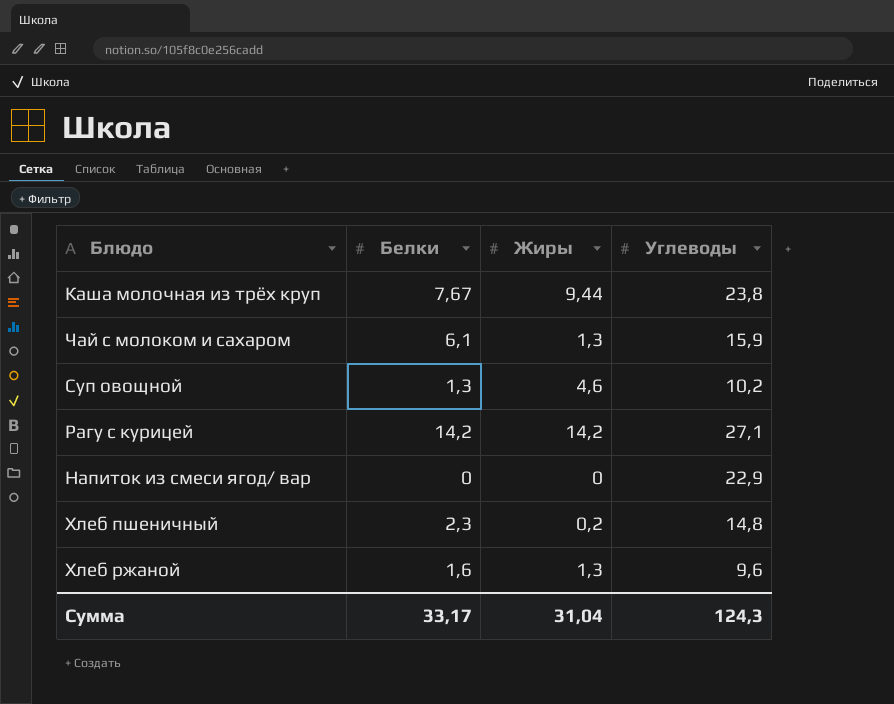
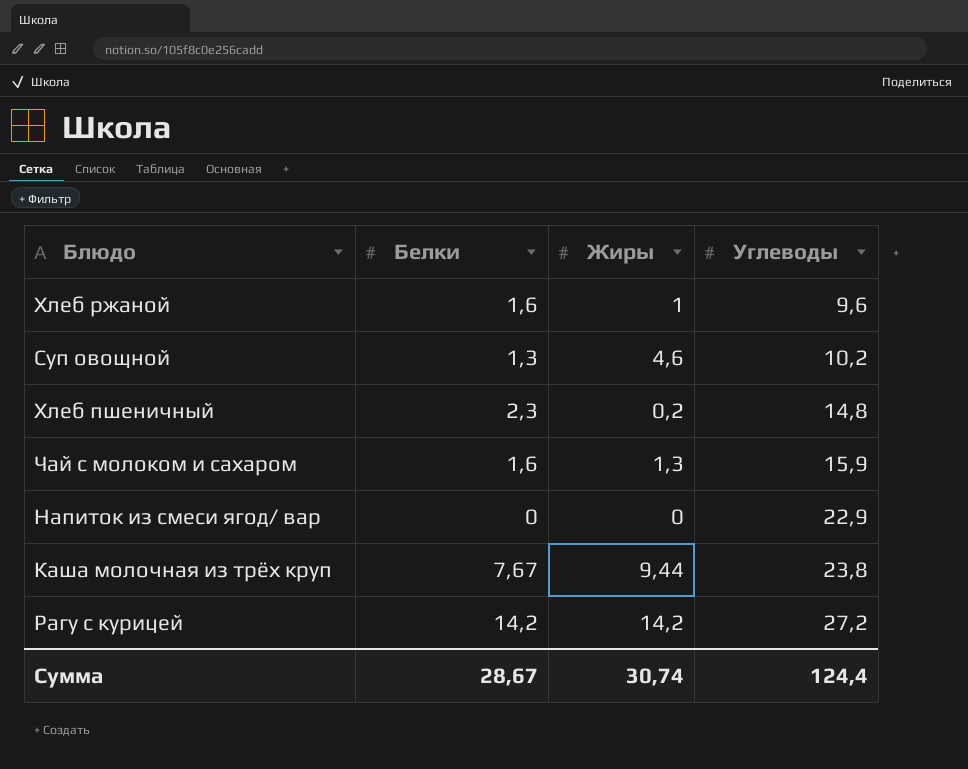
row order: none -> Углеводы ascending
Хлеб ржаной | Жиры: 1,3 -> 1
Чай с молоком и сахаром | Белки: 6,1 -> 1,6
Рагу с курицей | Углеводы: 27,1 -> 27,2
Сумма | Белки: 33,17 -> 28,67
Сумма | Жиры: 31,04 -> 30,74
Сумма | Углеводы: 124,3 -> 124,4

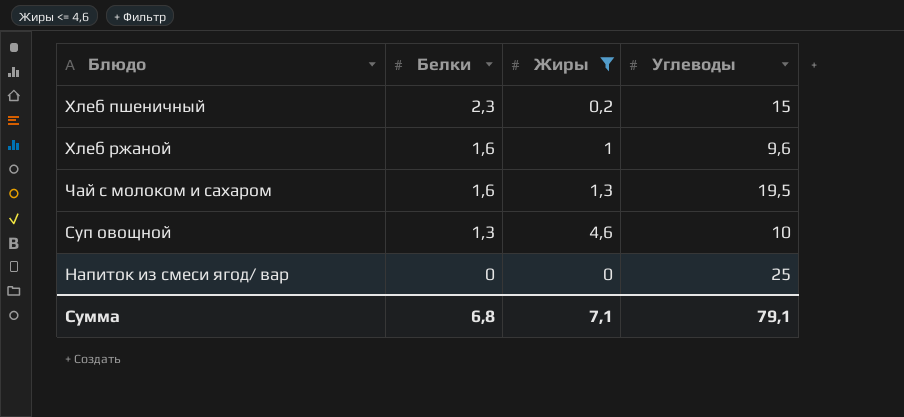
filter: none -> Жиры <= 4,6
row order: Углеводы ascending -> Белки descending
Хлеб пшеничный | Углеводы: 14,8 -> 15
Чай с молоком и сахаром | Углеводы: 15,9 -> 19,5
Суп овощной | Углеводы: 10,2 -> 10
Напиток из смеси ягод/ вар | Углеводы: 22,9 -> 25
Сумма | Белки: 28,67 -> 6,8
Сумма | Жиры: 30,74 -> 7,1
Сумма | Углеводы: 124,4 -> 79,1

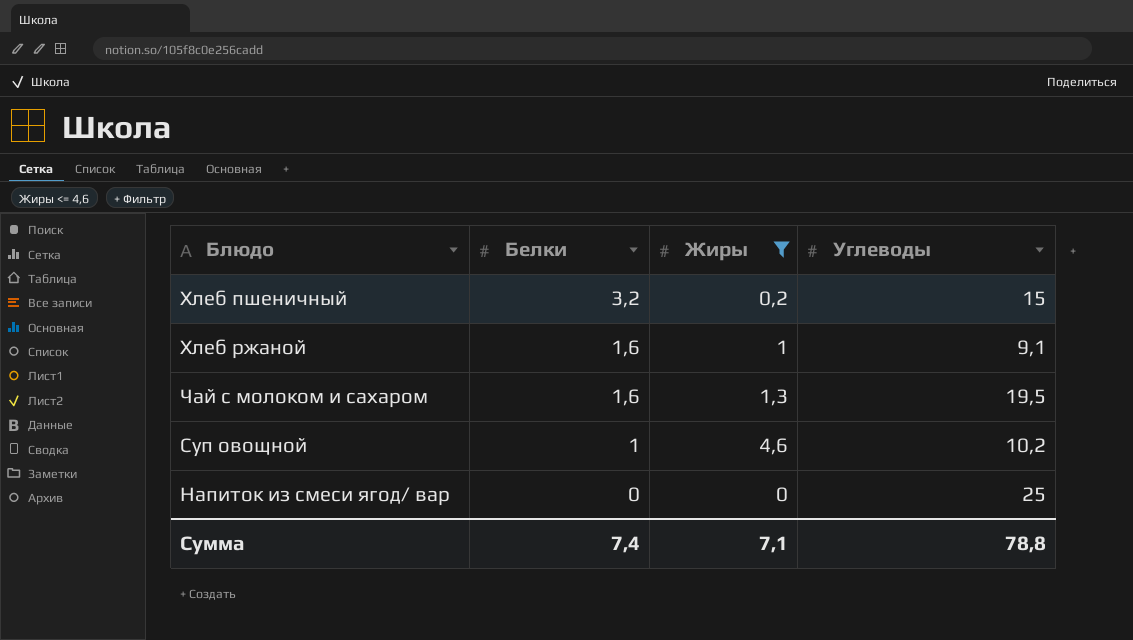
Хлеб пшеничный | Белки: 2,3 -> 3,2
Хлеб ржаной | Углеводы: 9,6 -> 9,1
Суп овощной | Белки: 1,3 -> 1
Суп овощной | Углеводы: 10 -> 10,2
Сумма | Белки: 6,8 -> 7,4
Сумма | Углеводы: 79,1 -> 78,8

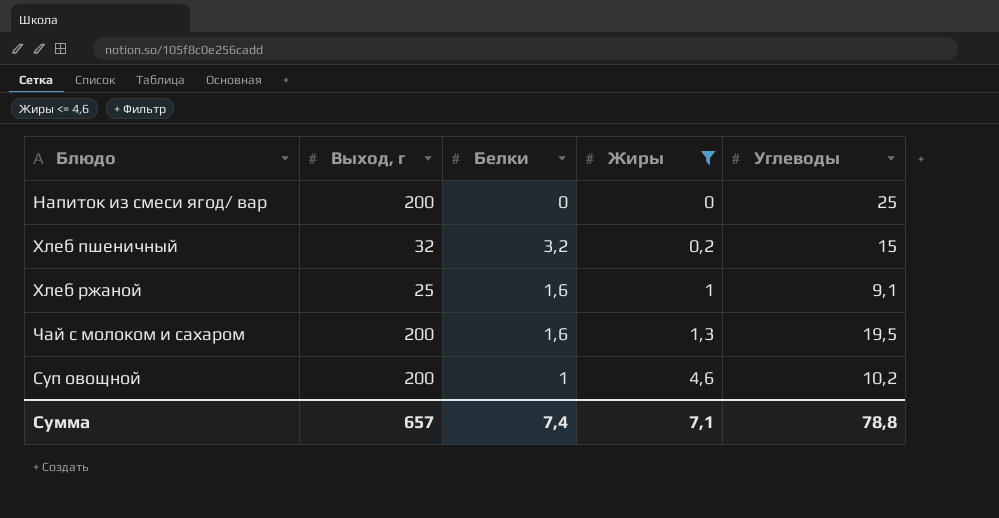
row order: Белки descending -> Жиры ascending
column Выход, г | position: none -> 2

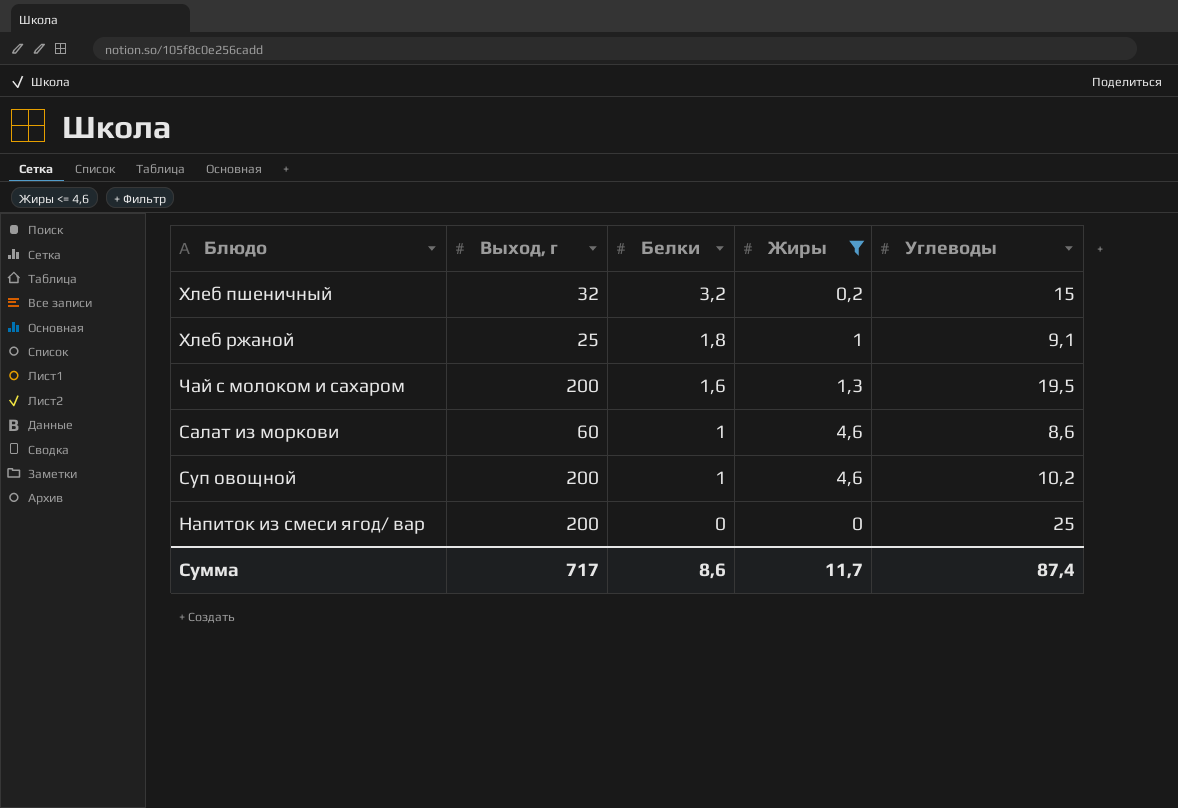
row order: Жиры ascending -> Белки descending
Хлеб ржаной | Белки: 1,6 -> 1,8
row Салат из моркови: none -> 60 | 1 | 4,6 | 8,6
Сумма | Выход, г: 657 -> 717
Сумма | Белки: 7,4 -> 8,6
Сумма | Жиры: 7,1 -> 11,7
Сумма | Углеводы: 78,8 -> 87,4

